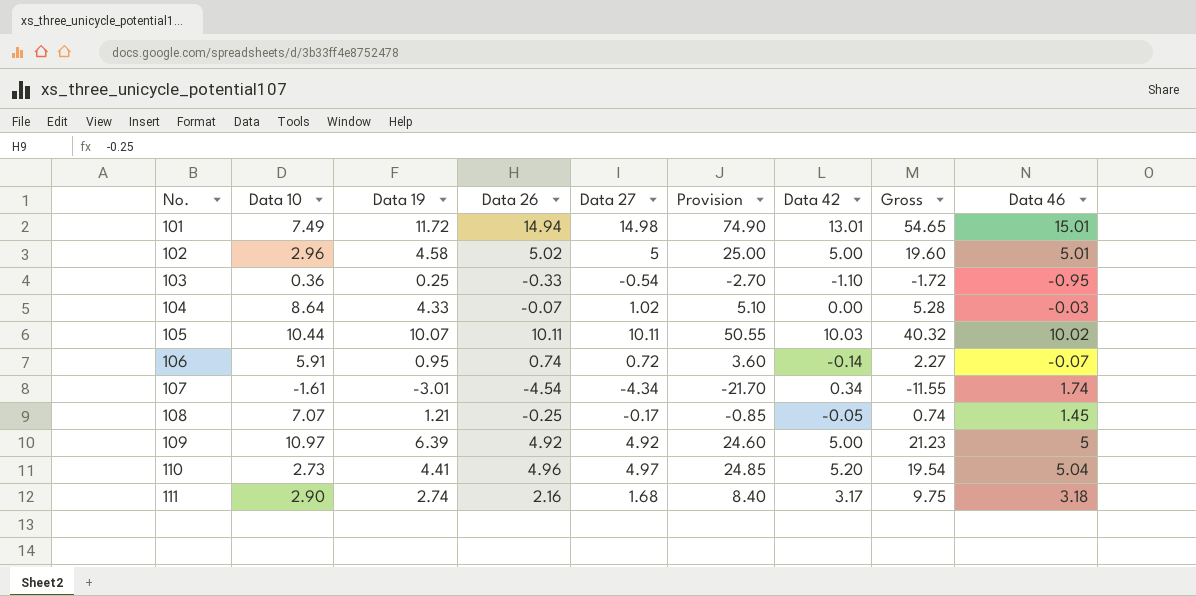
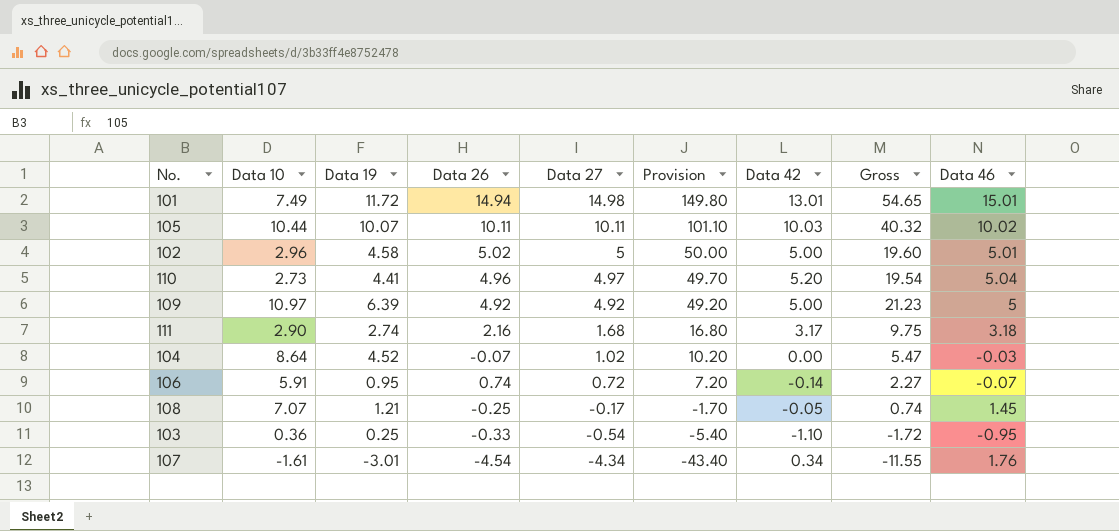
row order: No. ascending -> Data 27 descending
column Provision | formula: [Data 27] * 5 -> [Data 27] * 10
104 | Data 19: 4.33 -> 4.52
104 | Gross: 5.28 -> 5.47
107 | Data 46: 1.74 -> 1.76

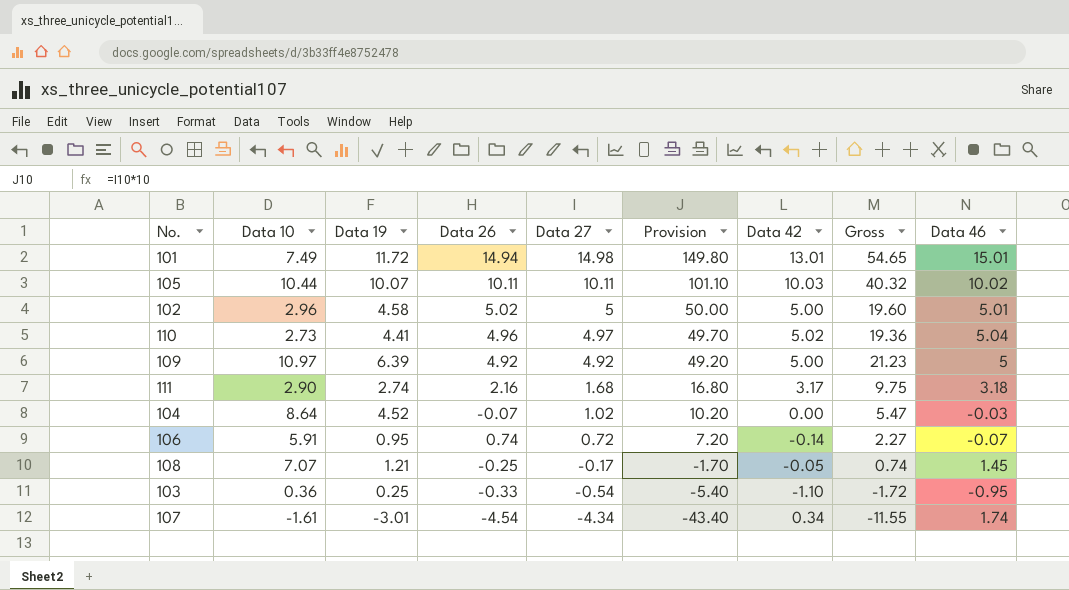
110 | Data 42: 5.20 -> 5.02
110 | Gross: 19.54 -> 19.36
107 | Data 46: 1.76 -> 1.74

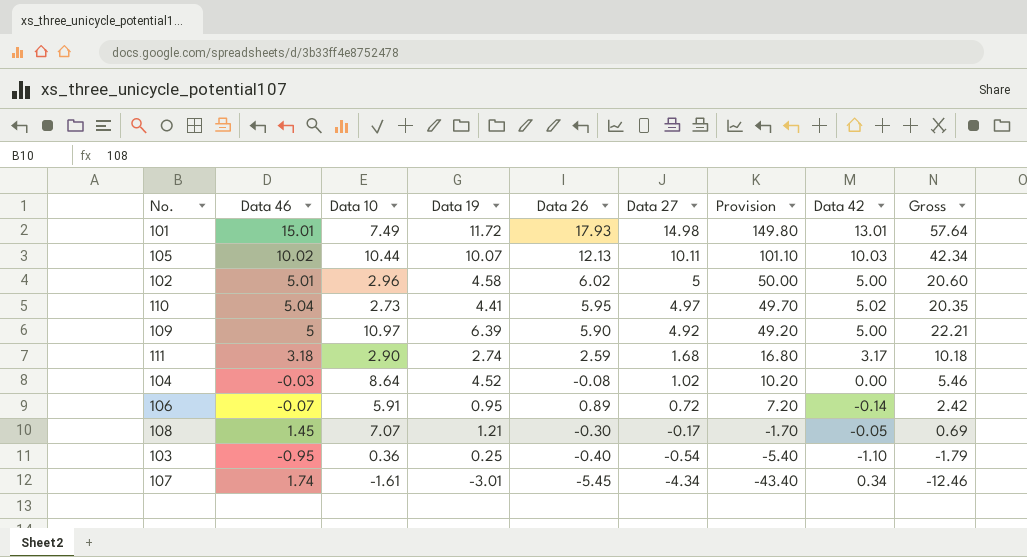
column Data 46 | position: 9 -> 2
101 | Data 26: 14.94 -> 17.93
101 | Gross: 54.65 -> 57.64
105 | Data 26: 10.11 -> 12.13
105 | Gross: 40.32 -> 42.34
102 | Data 26: 5.02 -> 6.02
102 | Gross: 19.60 -> 20.60
110 | Data 26: 4.96 -> 5.95
110 | Gross: 19.36 -> 20.35
109 | Data 26: 4.92 -> 5.90
109 | Gross: 21.23 -> 22.21
111 | Data 26: 2.16 -> 2.59
111 | Gross: 9.75 -> 10.18
104 | Data 26: -0.07 -> -0.08
104 | Gross: 5.47 -> 5.46
106 | Data 26: 0.74 -> 0.89
106 | Gross: 2.27 -> 2.42
108 | Data 26: -0.25 -> -0.30
108 | Gross: 0.74 -> 0.69
103 | Data 26: -0.33 -> -0.40
103 | Gross: -1.72 -> -1.79
107 | Data 26: -4.54 -> -5.45
107 | Gross: -11.55 -> -12.46

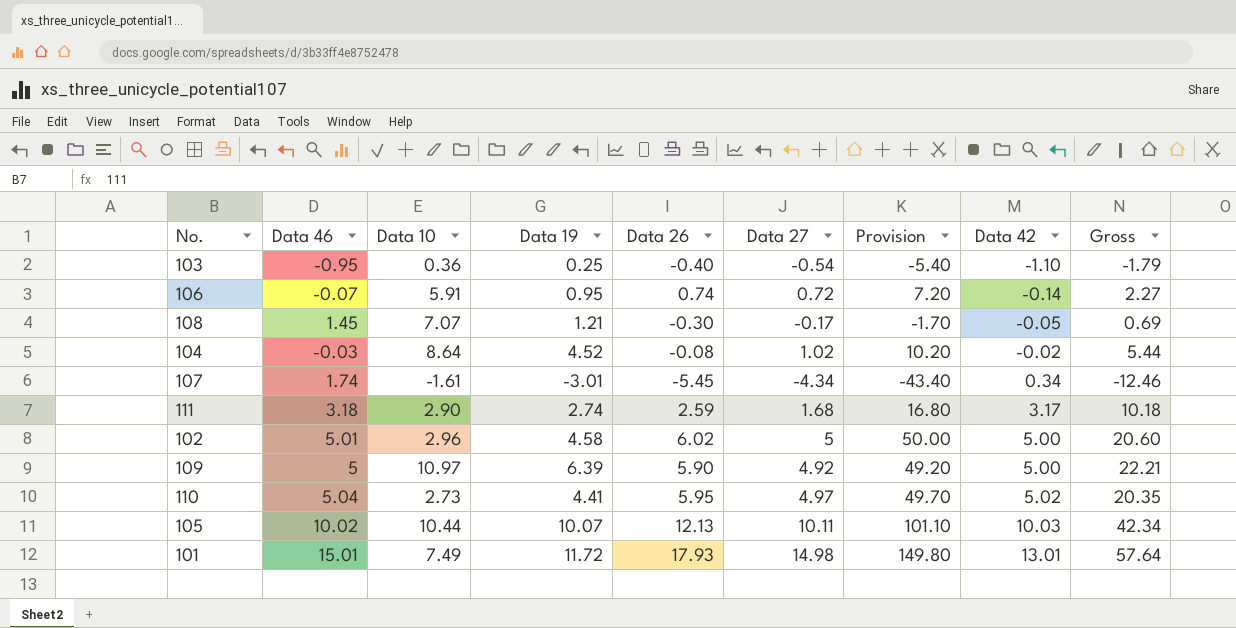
row order: Data 27 descending -> Data 42 ascending
106 | Data 26: 0.89 -> 0.74
106 | Gross: 2.42 -> 2.27
104 | Data 42: 0.00 -> -0.02
104 | Gross: 5.46 -> 5.44

